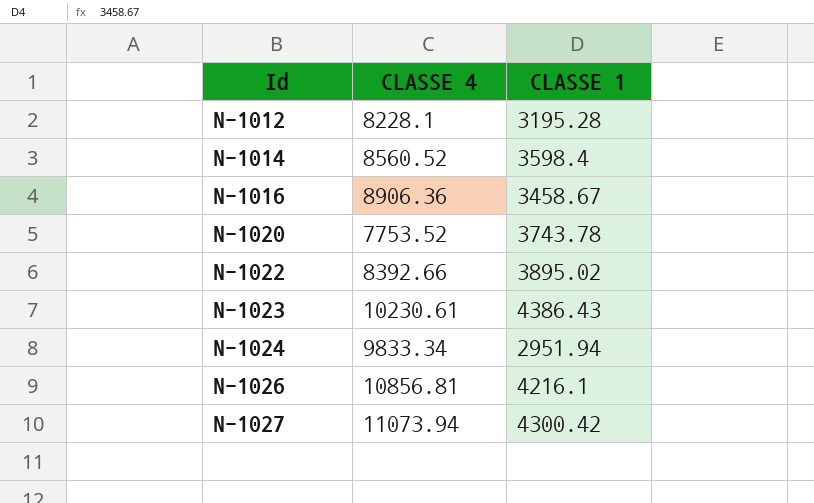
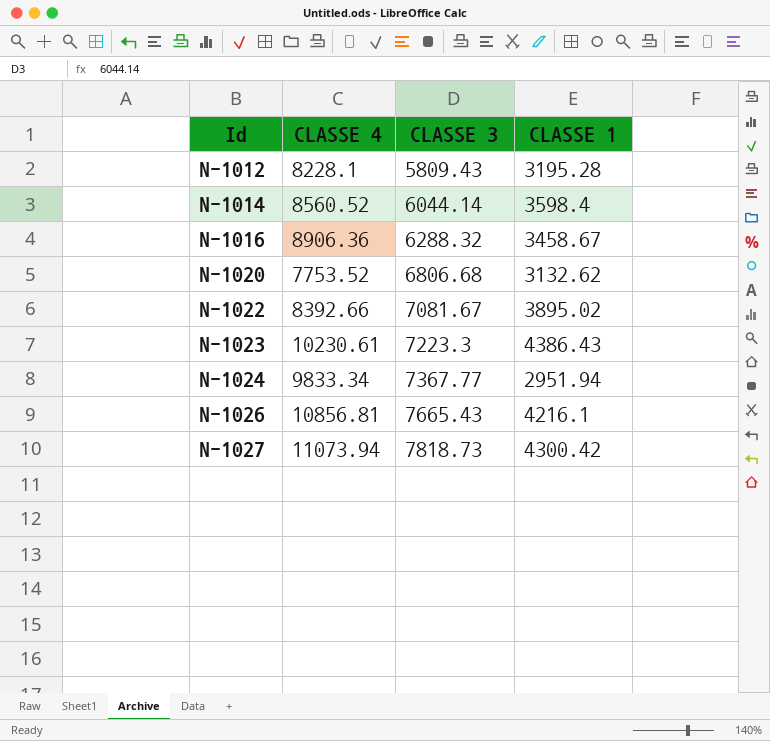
column CLASSE 3 | position: none -> 3
N-1020 | CLASSE 1: 3743.78 -> 3132.62

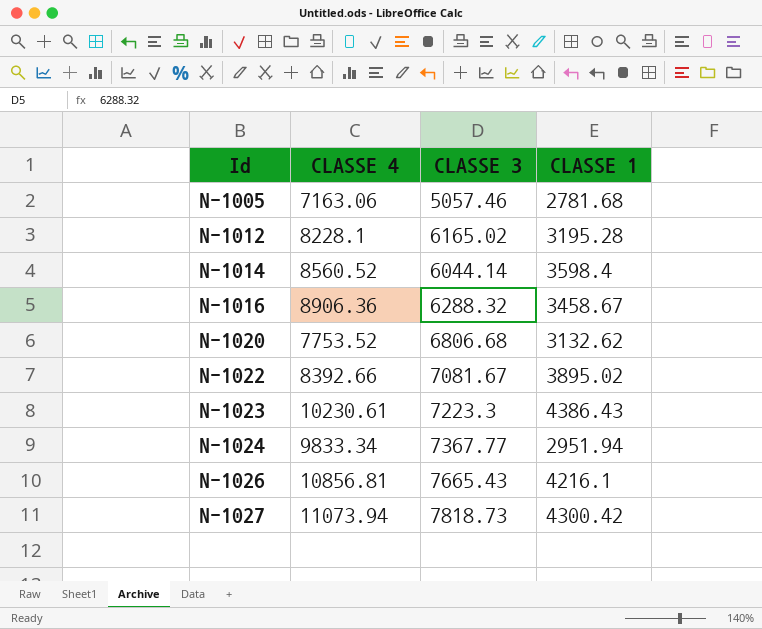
row N-1005: none -> 7163.06 | 5057.46 | 2781.68
N-1012 | CLASSE 3: 5809.43 -> 6165.02

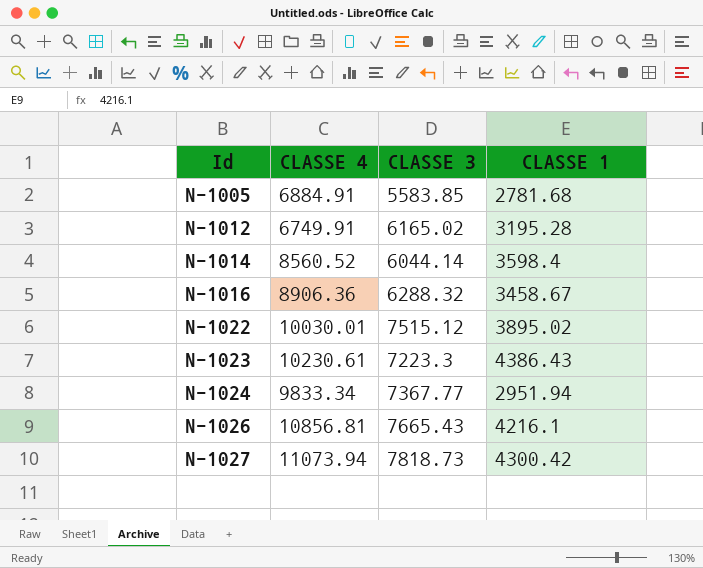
row N-1020: 7753.52 | 6806.68 | 3132.62 -> none
N-1005 | CLASSE 4: 7163.06 -> 6884.91
N-1005 | CLASSE 3: 5057.46 -> 5583.85
N-1012 | CLASSE 4: 8228.1 -> 6749.91
N-1022 | CLASSE 4: 8392.66 -> 10030.01
N-1022 | CLASSE 3: 7081.67 -> 7515.12

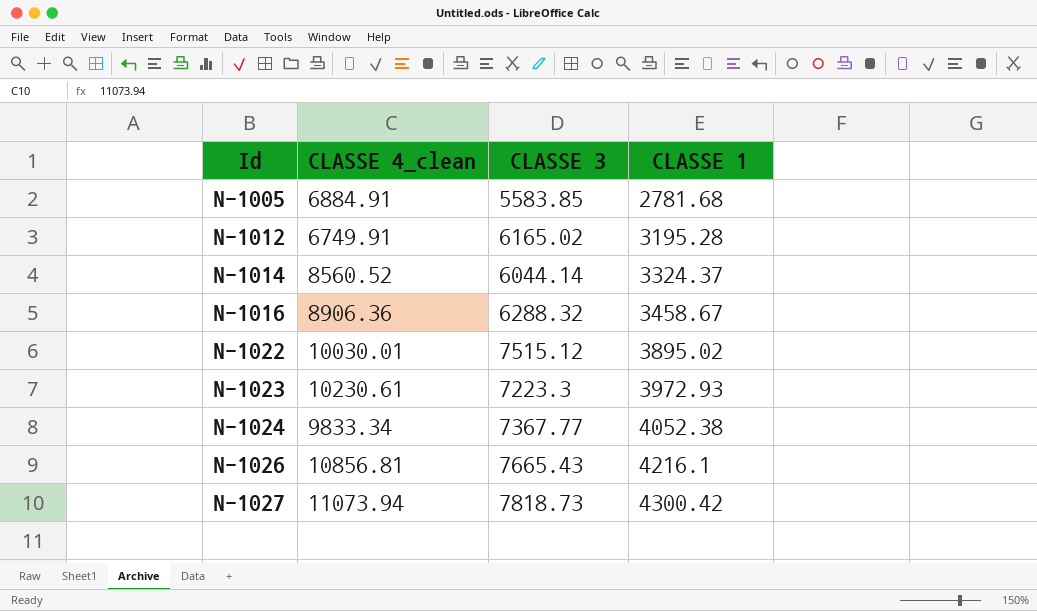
column name: CLASSE 4 -> CLASSE 4_clean
N-1014 | CLASSE 1: 3598.4 -> 3324.37
N-1023 | CLASSE 1: 4386.43 -> 3972.93
N-1024 | CLASSE 1: 2951.94 -> 4052.38

